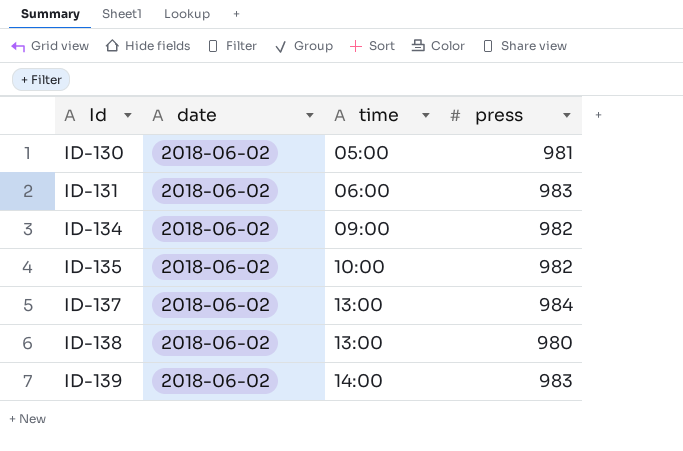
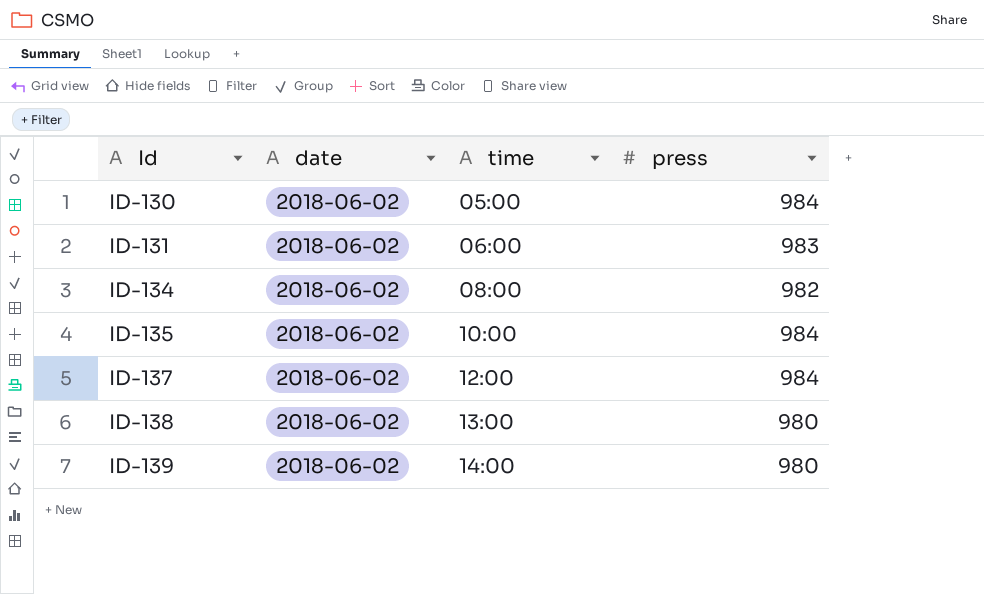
ID-130 | press: 981 -> 984
ID-134 | time: 09:00 -> 08:00
ID-135 | press: 982 -> 984
ID-137 | time: 13:00 -> 12:00
ID-139 | press: 983 -> 980

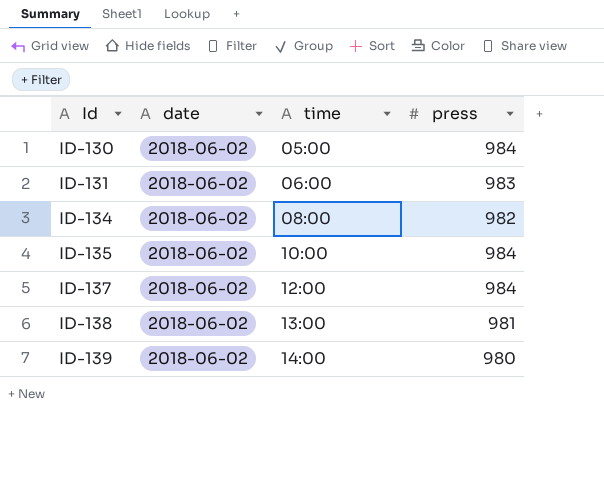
ID-138 | press: 980 -> 981

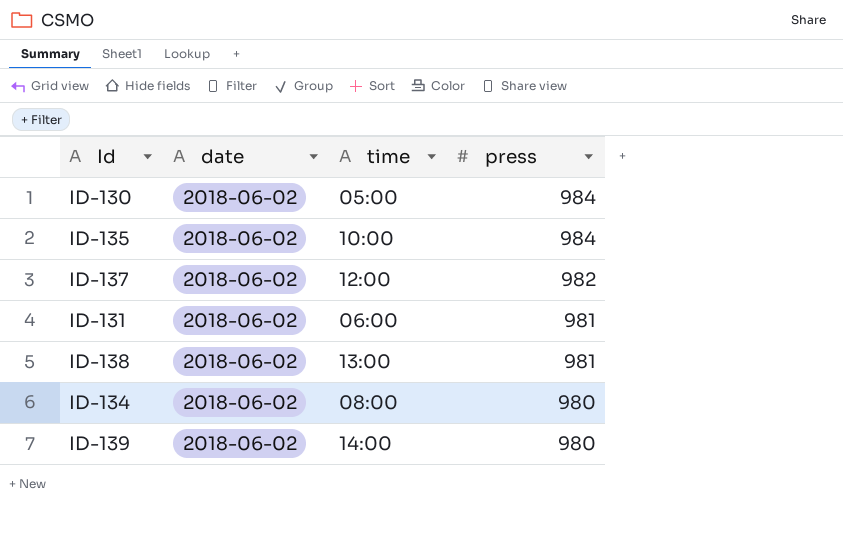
row order: Id ascending -> press descending
ID-137 | press: 984 -> 982
ID-131 | press: 983 -> 981
ID-134 | press: 982 -> 980

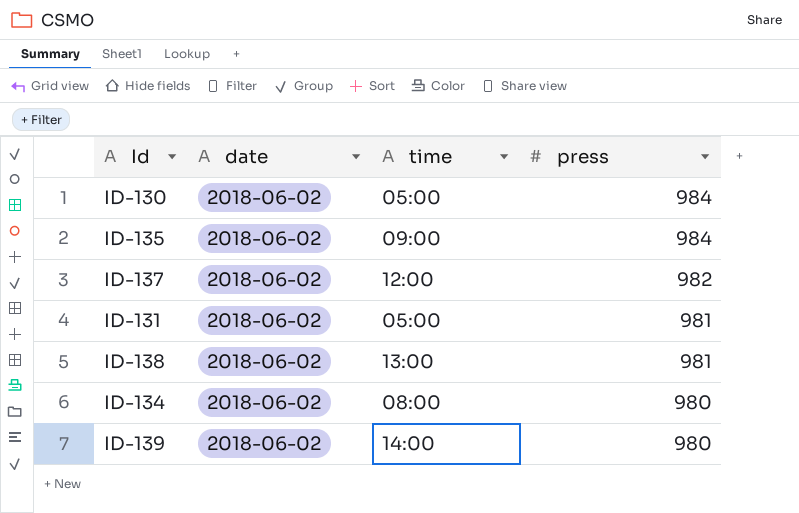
ID-135 | time: 10:00 -> 09:00
ID-131 | time: 06:00 -> 05:00

